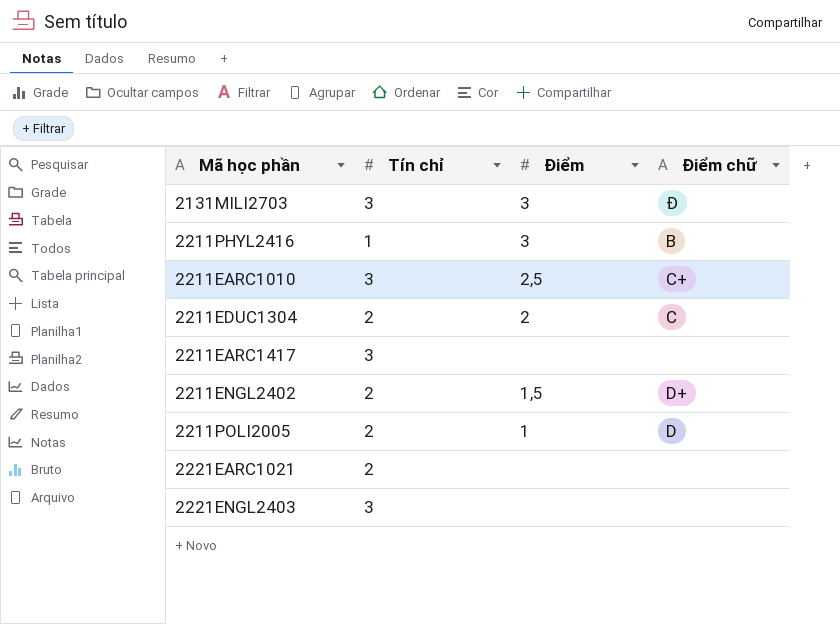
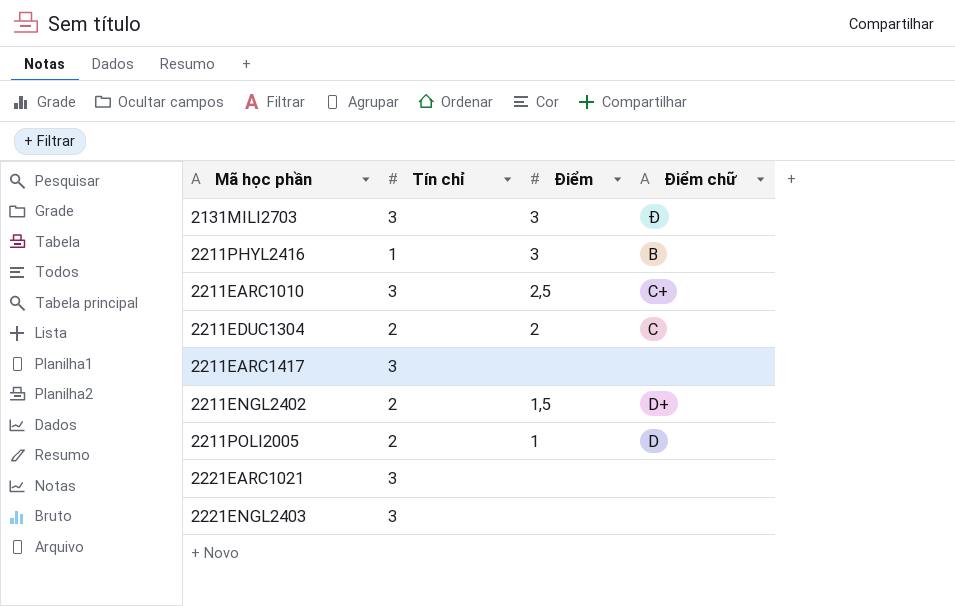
2221EARC1021 | Tín chỉ: 2 -> 3

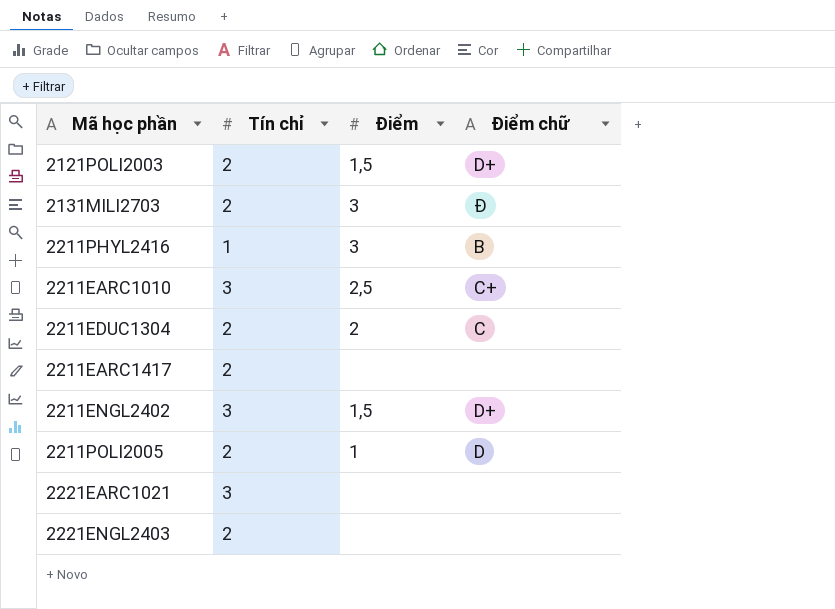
row 2121POLI2003: none -> 2 | 1,5 | D+
2131MILI2703 | Tín chỉ: 3 -> 2
2211EARC1417 | Tín chỉ: 3 -> 2
2211ENGL2402 | Tín chỉ: 2 -> 3
2221ENGL2403 | Tín chỉ: 3 -> 2

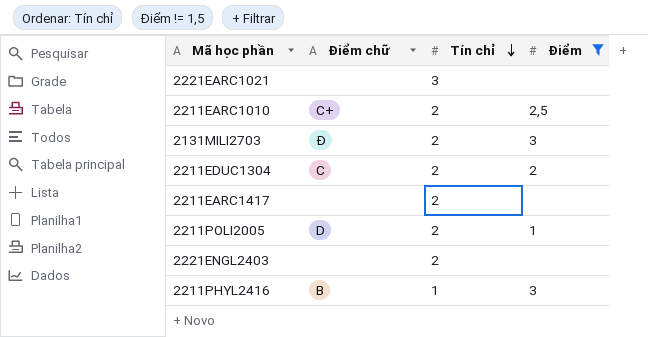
filter: none -> Điểm != 1,5
row order: none -> Tín chỉ descending
column Điểm chữ | position: 4 -> 2
2211EARC1010 | Tín chỉ: 3 -> 2

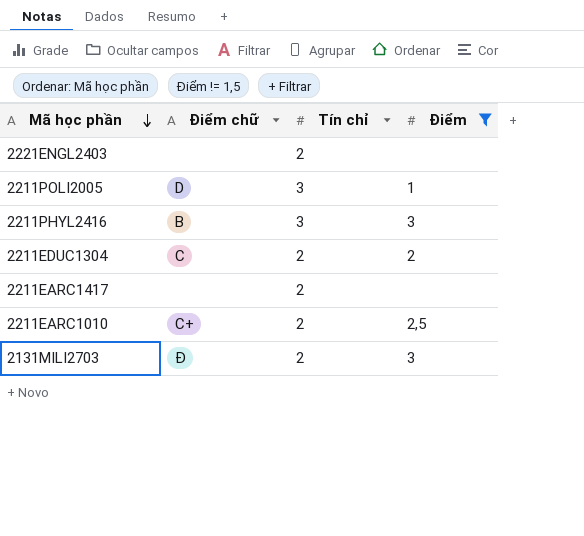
row order: Tín chỉ descending -> Mã học phần descending
row 2221EARC1021: none | 3 | none -> none
2211POLI2005 | Tín chỉ: 2 -> 3
2211PHYL2416 | Tín chỉ: 1 -> 3

